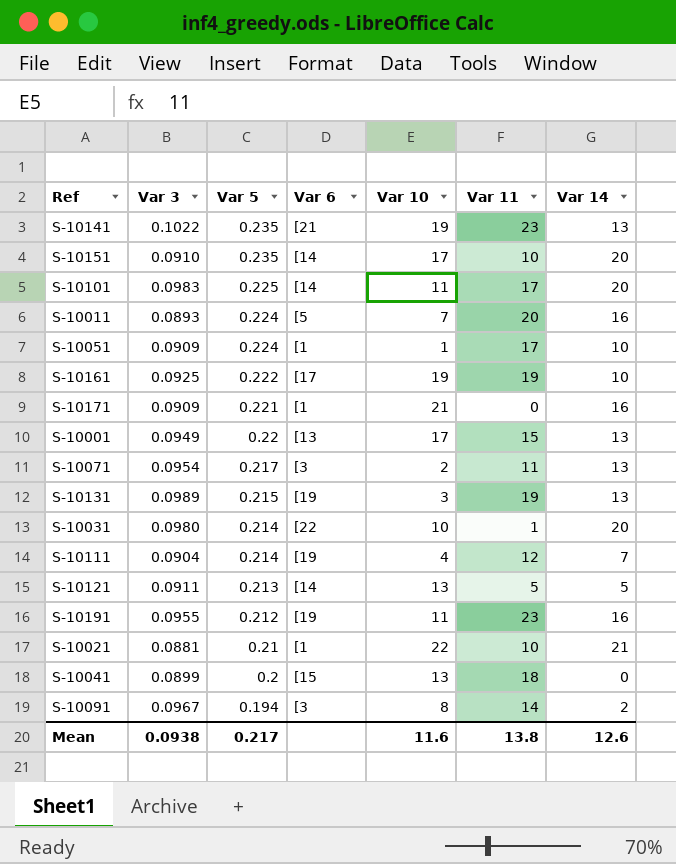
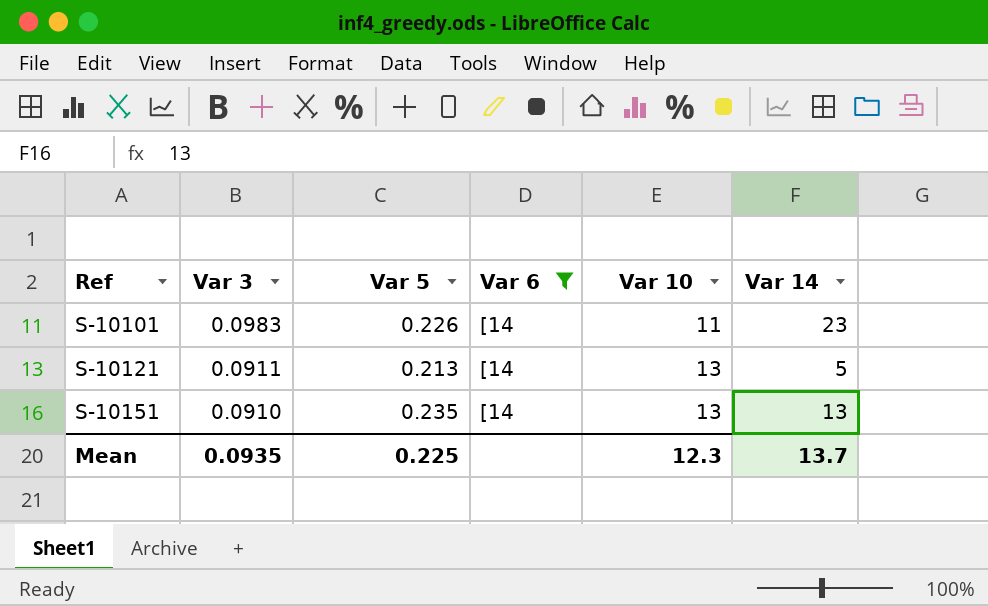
filter: none -> Var 6 = [14
row order: Var 5 descending -> Ref ascending
column Var 11 | position: 6 -> none
S-10101 | Var 5: 0.225 -> 0.226
S-10101 | Var 14: 20 -> 23
S-10151 | Var 10: 17 -> 13
S-10151 | Var 14: 20 -> 13
Mean | Var 3: 0.0938 -> 0.0935
Mean | Var 5: 0.217 -> 0.225
Mean | Var 10: 11.6 -> 12.3
Mean | Var 14: 12.6 -> 13.7

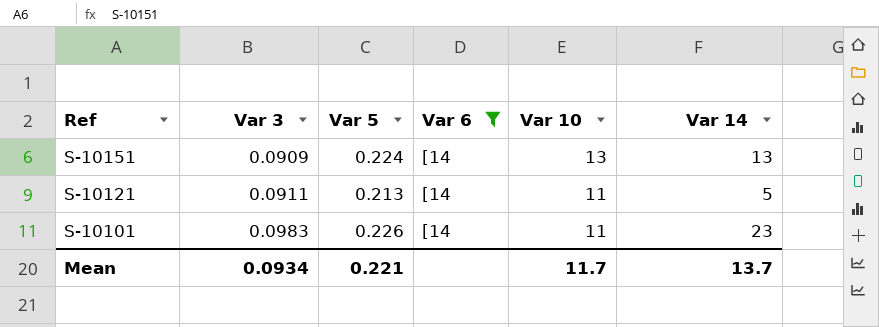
row order: Ref ascending -> Ref descending
S-10151 | Var 3: 0.0910 -> 0.0909
S-10151 | Var 5: 0.235 -> 0.224
S-10121 | Var 10: 13 -> 11
Mean | Var 3: 0.0935 -> 0.0934
Mean | Var 5: 0.225 -> 0.221
Mean | Var 10: 12.3 -> 11.7

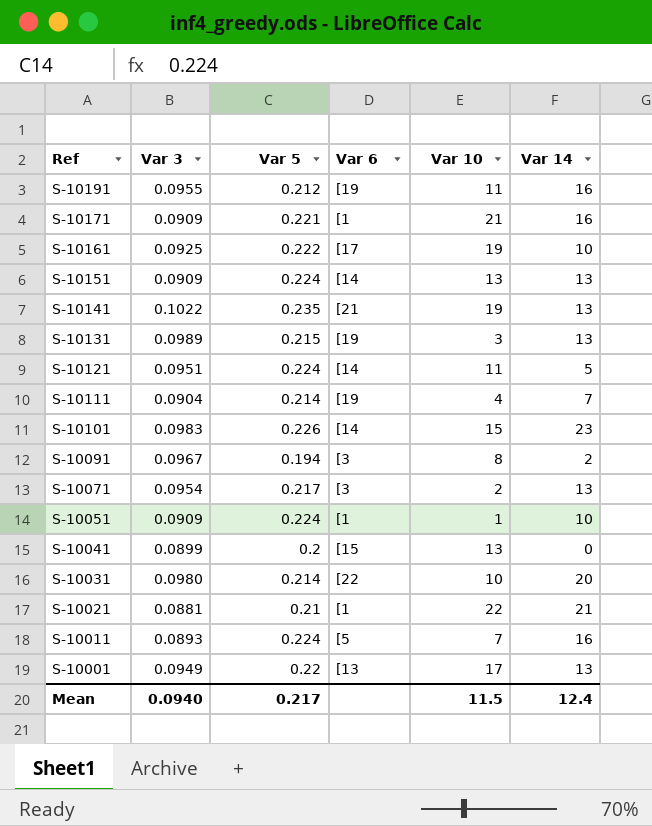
filter: Var 6 = [14 -> none
S-10121 | Var 3: 0.0911 -> 0.0951
S-10121 | Var 5: 0.213 -> 0.224
S-10101 | Var 10: 11 -> 15
Mean | Var 3: 0.0934 -> 0.0940
Mean | Var 5: 0.221 -> 0.217
Mean | Var 10: 11.7 -> 11.5
Mean | Var 14: 13.7 -> 12.4

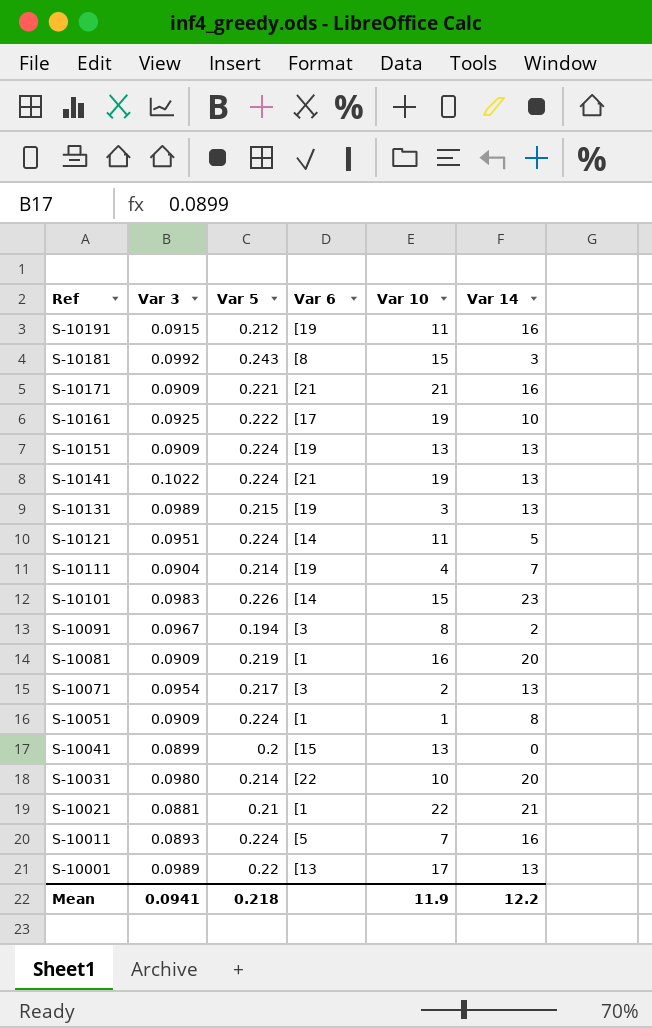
S-10191 | Var 3: 0.0955 -> 0.0915
row S-10181: none -> 0.0992 | 0.243 | [8 | 15 | 3
S-10171 | Var 6: [1 -> [21
S-10151 | Var 6: [14 -> [19
S-10141 | Var 5: 0.235 -> 0.224
row S-10081: none -> 0.0909 | 0.219 | [1 | 16 | 20
S-10051 | Var 14: 10 -> 8
S-10001 | Var 3: 0.0949 -> 0.0989
Mean | Var 3: 0.0940 -> 0.0941
Mean | Var 5: 0.217 -> 0.218
Mean | Var 10: 11.5 -> 11.9
Mean | Var 14: 12.4 -> 12.2

